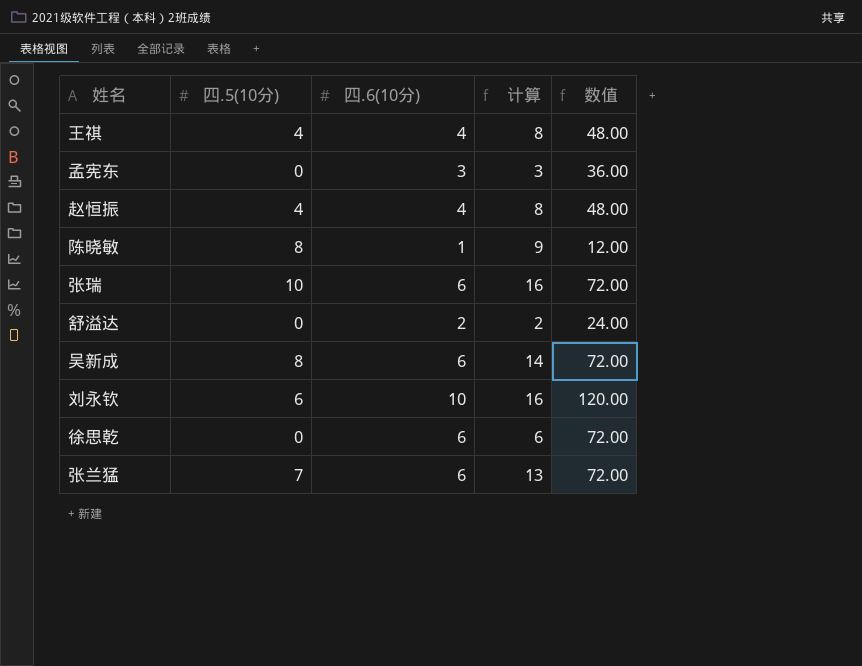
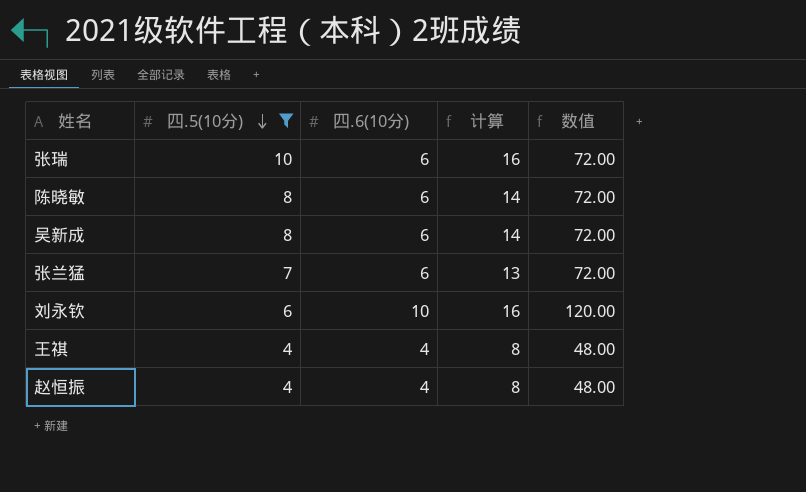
filter: none -> 四.5(10分) != 0
row order: none -> 四.5(10分) descending
陈晓敏 | 四.6(10分): 1 -> 6
陈晓敏 | 计算: 9 -> 14
陈晓敏 | 数值: 12.00 -> 72.00

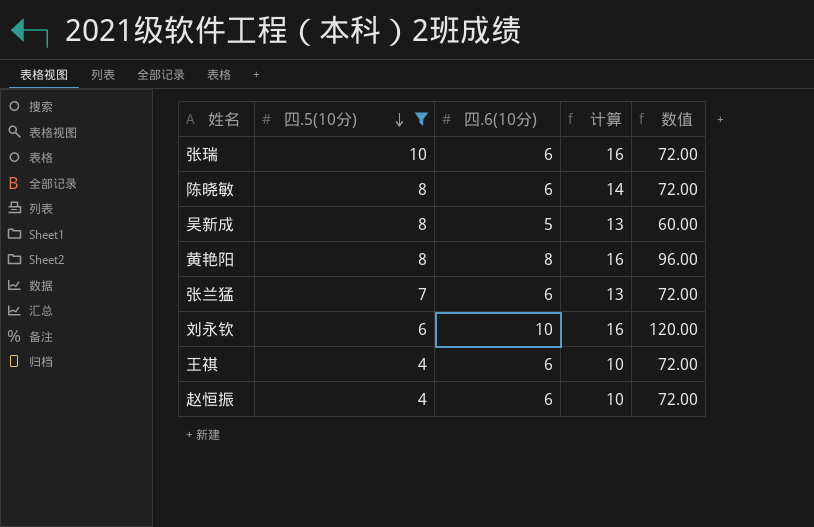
吴新成 | 四.6(10分): 6 -> 5
吴新成 | 计算: 14 -> 13
吴新成 | 数值: 72.00 -> 60.00
row 黄艳阳: none -> 8 | 8 | 16 | 96.00
王祺 | 四.6(10分): 4 -> 6
王祺 | 计算: 8 -> 10
王祺 | 数值: 48.00 -> 72.00
赵恒振 | 四.6(10分): 4 -> 6
赵恒振 | 计算: 8 -> 10
赵恒振 | 数值: 48.00 -> 72.00

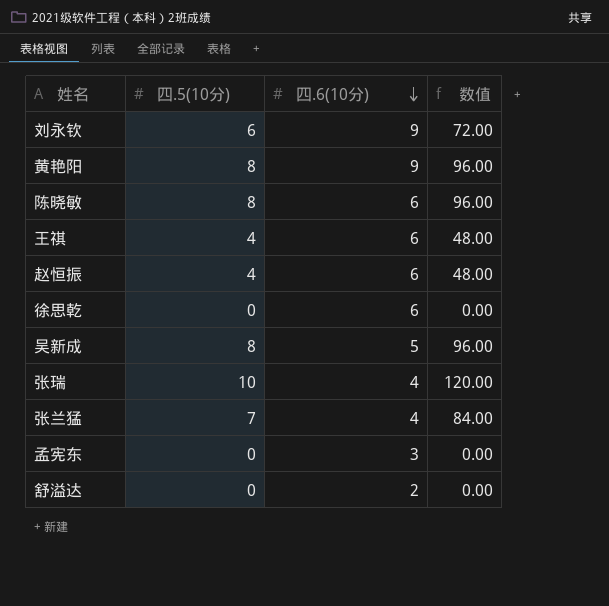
filter: 四.5(10分) != 0 -> none
row order: 四.5(10分) descending -> 四.6(10分) descending
column 计算 | formula: [四.5(10分)] + [四.6(10分)] -> none
column 数值 | formula: [四.6(10分)] * 12 -> [四.5(10分)] * 12
刘永钦 | 四.6(10分): 10 -> 9
黄艳阳 | 四.6(10分): 8 -> 9
张瑞 | 四.6(10分): 6 -> 4
张兰猛 | 四.6(10分): 6 -> 4

